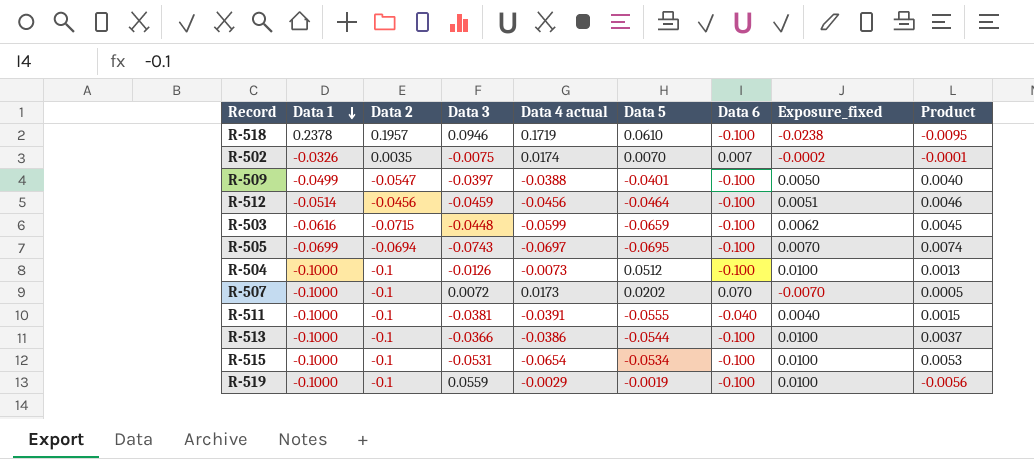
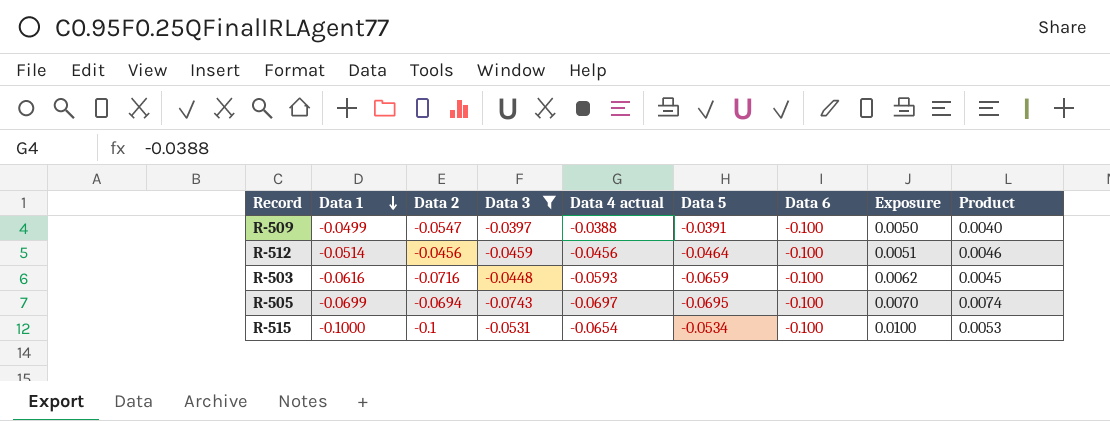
filter: none -> Data 3 <= -0.0397
column name: Exposure_fixed -> Exposure
R-509 | Data 5: -0.0401 -> -0.0391
R-503 | Data 2: -0.0715 -> -0.0716
R-503 | Data 4 actual: -0.0599 -> -0.0593

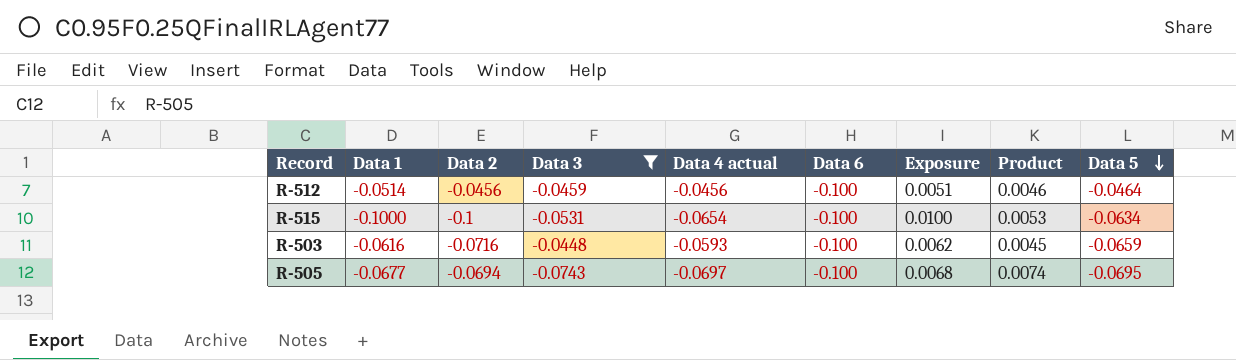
row order: Data 1 descending -> Data 5 descending
column Data 5 | position: 6 -> 9
row R-509: -0.0499 | -0.0547 | -0.0397 | -0.0388 | -0.0391 | -0.100 | 0.0050 | 0.0040 -> none
R-515 | Data 5: -0.0534 -> -0.0634
R-505 | Data 1: -0.0699 -> -0.0677
R-505 | Exposure: 0.0070 -> 0.0068

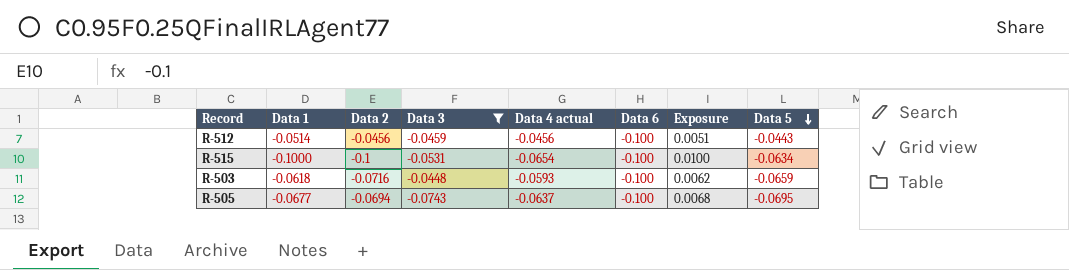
column Product | formula: [Data 3] * [Data 6] -> none
R-512 | Data 5: -0.0464 -> -0.0443
R-503 | Data 1: -0.0616 -> -0.0618
R-505 | Data 4 actual: -0.0697 -> -0.0637

